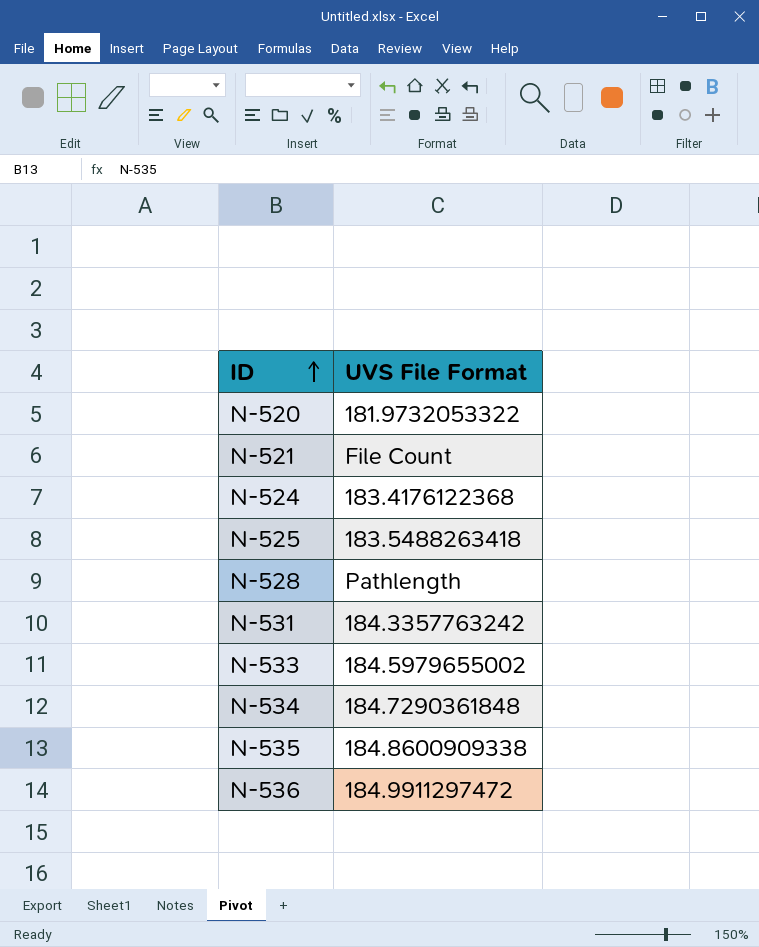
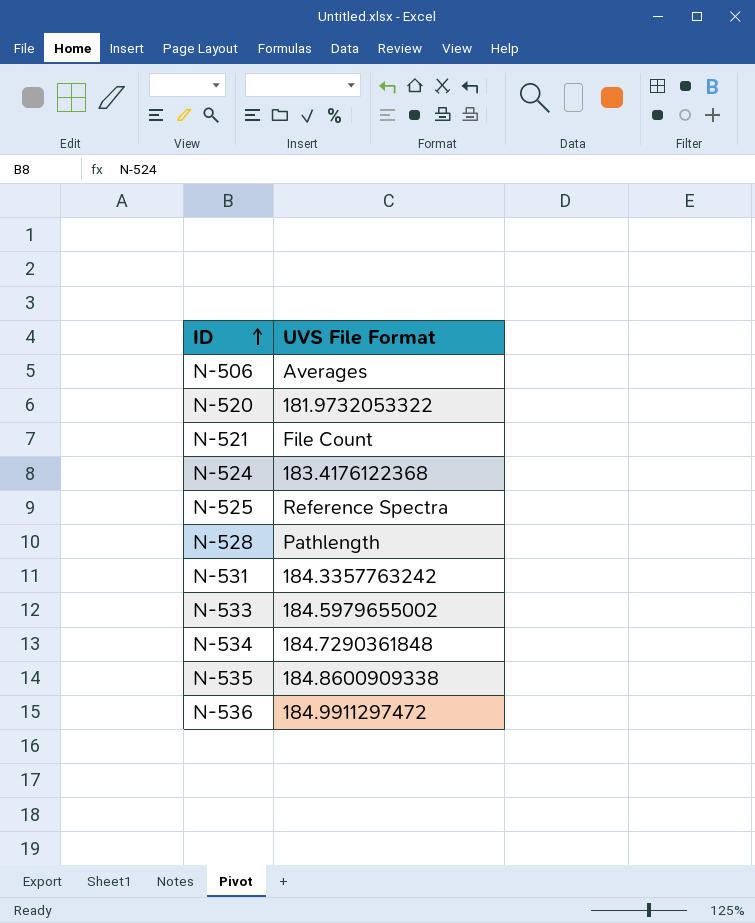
row N-506: none -> Averages
N-525 | UVS File Format: 183.5488263418 -> Reference Spectra

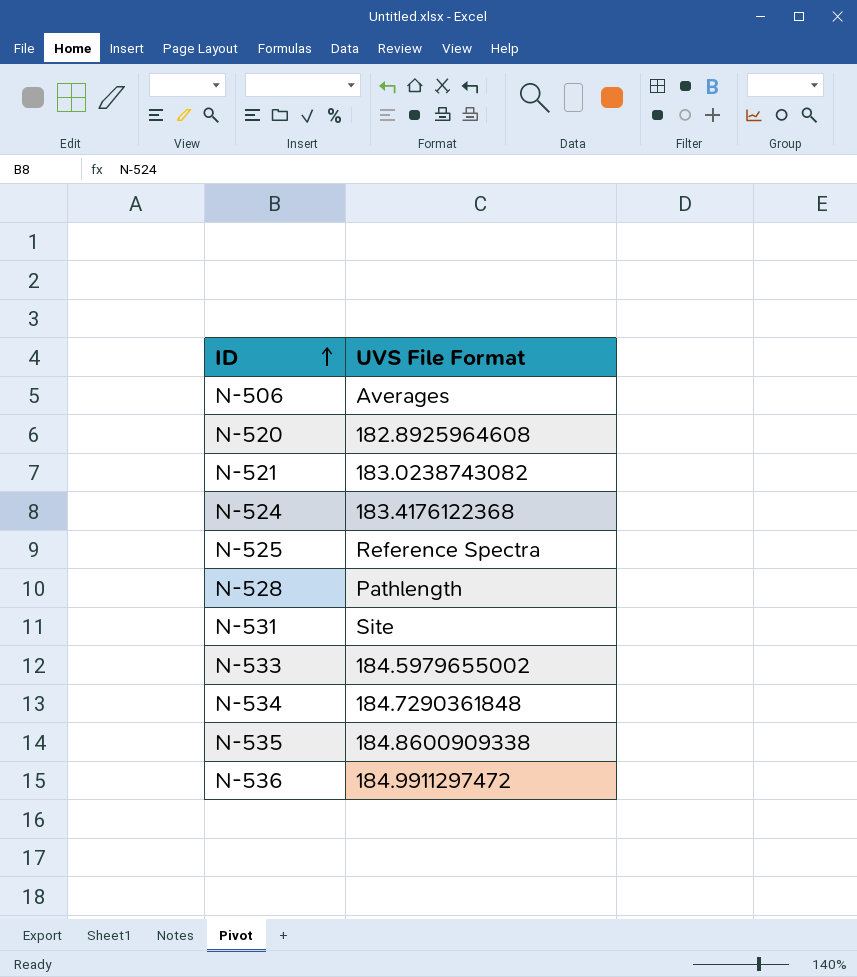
N-520 | UVS File Format: 181.9732053322 -> 182.8925964608
N-521 | UVS File Format: File Count -> 183.0238743082
N-531 | UVS File Format: 184.3357763242 -> Site

